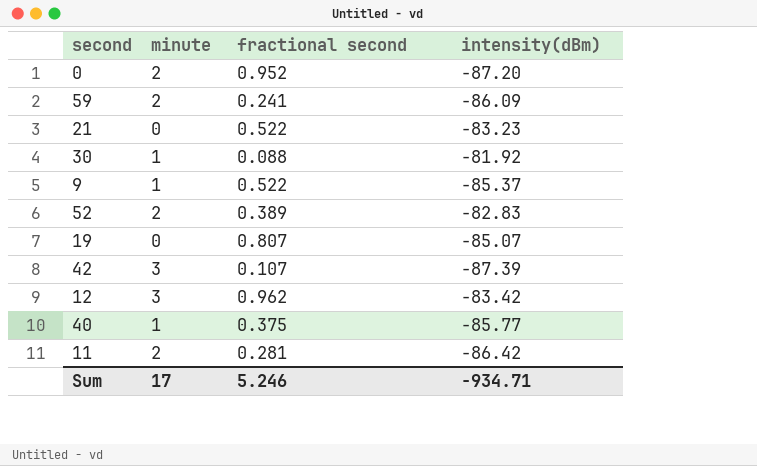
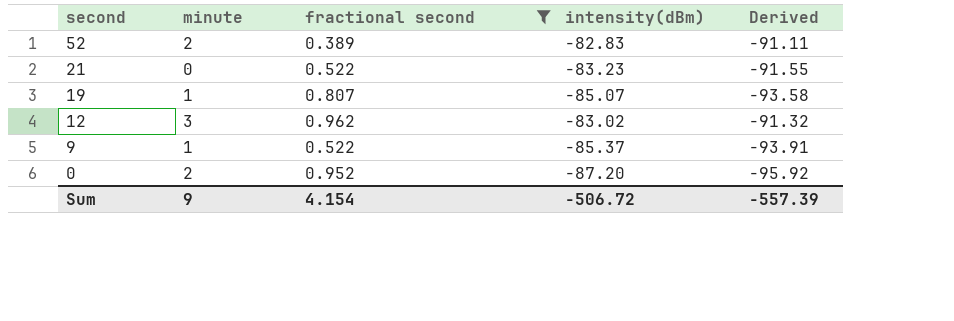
filter: none -> fractional second >= 0.389
row order: none -> second descending
column Derived | formula: none -> [intensity(dBm)] * 1.1
19 | minute: 0 -> 1
12 | intensity(dBm): -83.42 -> -83.02
Sum | minute: 17 -> 9
Sum | fractional second: 5.246 -> 4.154
Sum | intensity(dBm): -934.71 -> -506.72

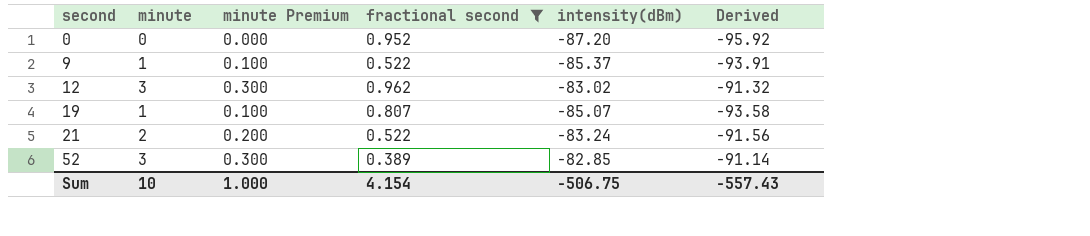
row order: second descending -> second ascending
column minute Premium | formula: none -> [minute] * 0.1
0 | minute: 2 -> 0
21 | minute: 0 -> 2
21 | intensity(dBm): -83.23 -> -83.24
21 | Derived: -91.55 -> -91.56
52 | minute: 2 -> 3
52 | intensity(dBm): -82.83 -> -82.85
52 | Derived: -91.11 -> -91.14
Sum | minute: 9 -> 10
Sum | intensity(dBm): -506.72 -> -506.75
Sum | Derived: -557.39 -> -557.43

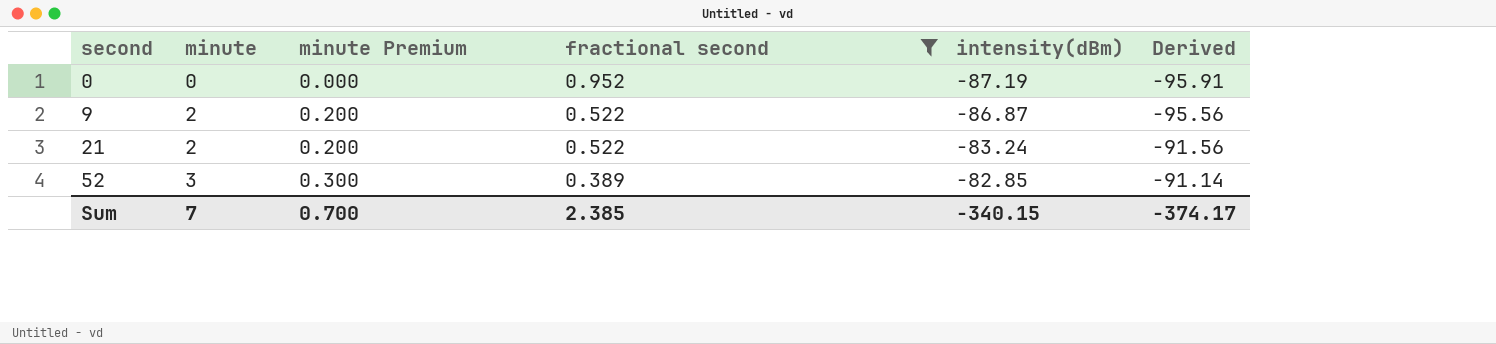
row 12: 3 | 0.300 | 0.962 | -83.02 | -91.32 -> none
row 19: 1 | 0.100 | 0.807 | -85.07 | -93.58 -> none
0 | intensity(dBm): -87.20 -> -87.19
0 | Derived: -95.92 -> -95.91
9 | minute: 1 -> 2
9 | minute Premium: 0.100 -> 0.200
9 | intensity(dBm): -85.37 -> -86.87
9 | Derived: -93.91 -> -95.56
Sum | minute: 10 -> 7
Sum | minute Premium: 1.000 -> 0.700
Sum | fractional second: 4.154 -> 2.385
Sum | intensity(dBm): -506.75 -> -340.15
Sum | Derived: -557.43 -> -374.17

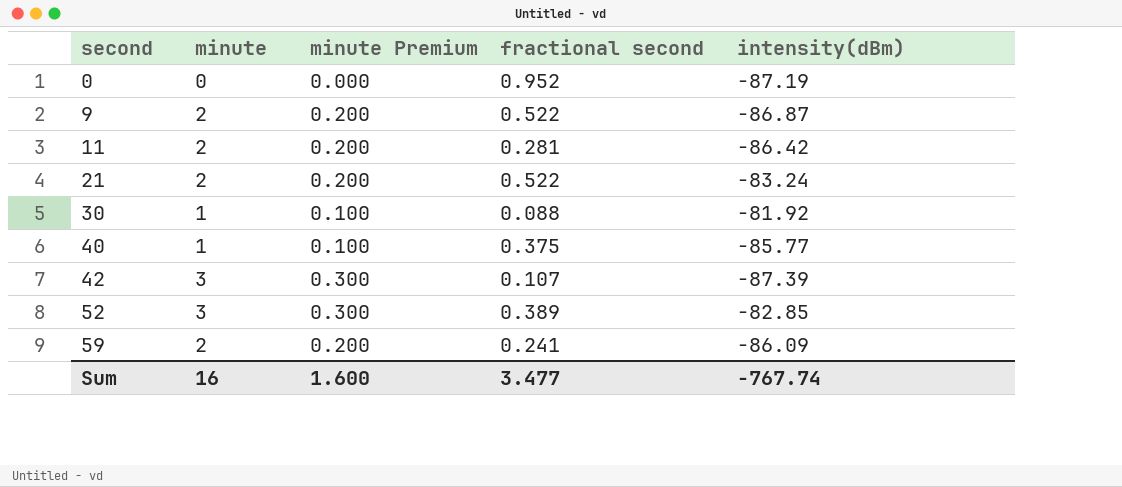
filter: fractional second >= 0.389 -> none
column Derived | formula: [intensity(dBm)] * 1.1 -> none
Sum | minute: 7 -> 16
Sum | minute Premium: 0.700 -> 1.600
Sum | fractional second: 2.385 -> 3.477
Sum | intensity(dBm): -340.15 -> -767.74

